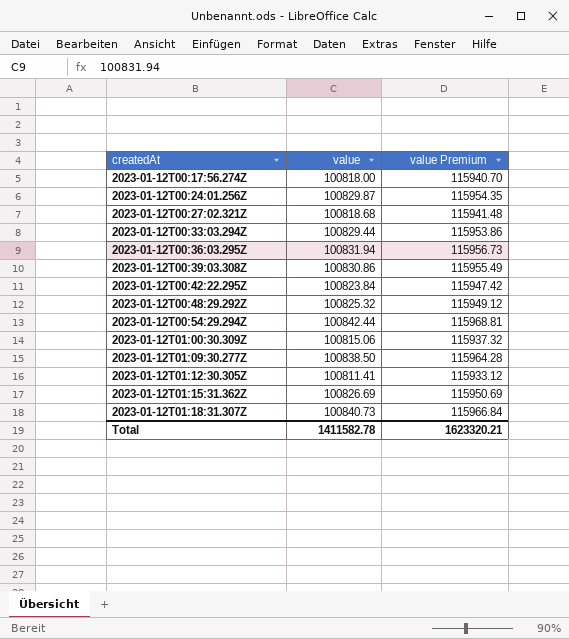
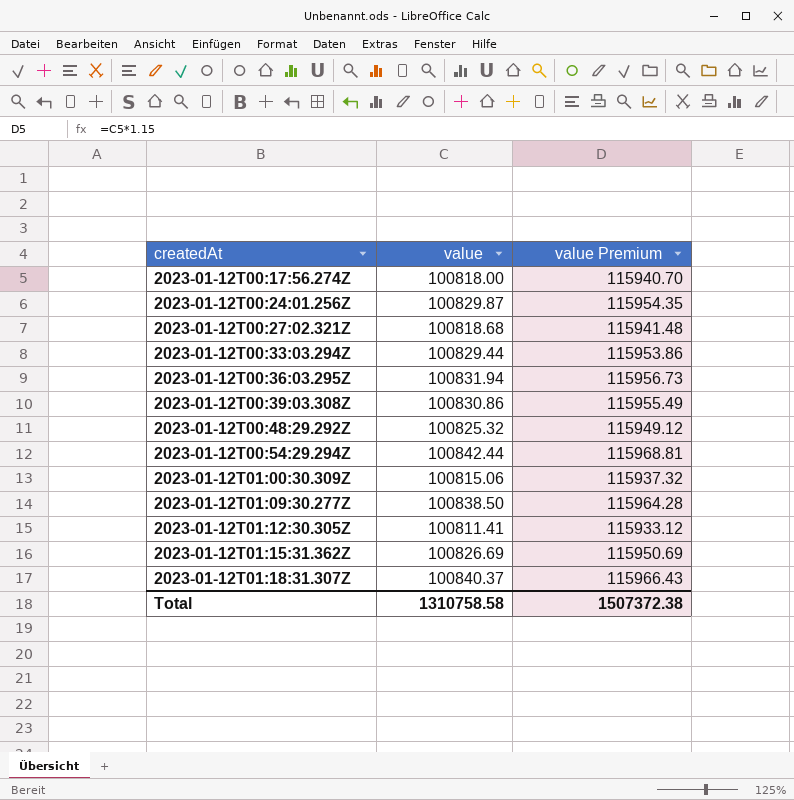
row 2023-01-12T00:42:22.295Z: 100823.84 | 115947.42 -> none
2023-01-12T01:18:31.307Z | value: 100840.73 -> 100840.37
2023-01-12T01:18:31.307Z | value Premium: 115966.84 -> 115966.43
Total | value: 1411582.78 -> 1310758.58
Total | value Premium: 1623320.21 -> 1507372.38

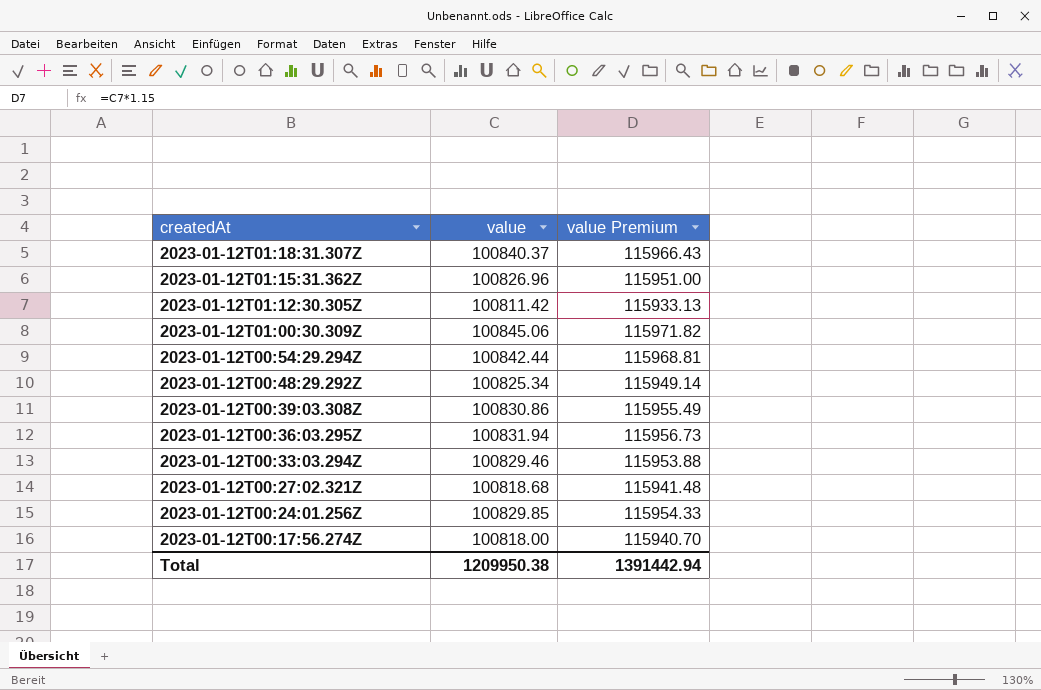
row order: createdAt ascending -> createdAt descending
row 2023-01-12T01:09:30.277Z: 100838.50 | 115964.28 -> none
2023-01-12T01:15:31.362Z | value: 100826.69 -> 100826.96
2023-01-12T01:15:31.362Z | value Premium: 115950.69 -> 115951.00
2023-01-12T01:12:30.305Z | value: 100811.41 -> 100811.42
2023-01-12T01:12:30.305Z | value Premium: 115933.12 -> 115933.13
2023-01-12T01:00:30.309Z | value: 100815.06 -> 100845.06
2023-01-12T01:00:30.309Z | value Premium: 115937.32 -> 115971.82
2023-01-12T00:48:29.292Z | value: 100825.32 -> 100825.34
2023-01-12T00:48:29.292Z | value Premium: 115949.12 -> 115949.14
2023-01-12T00:33:03.294Z | value: 100829.44 -> 100829.46
2023-01-12T00:33:03.294Z | value Premium: 115953.86 -> 115953.88
2023-01-12T00:24:01.256Z | value: 100829.87 -> 100829.85
2023-01-12T00:24:01.256Z | value Premium: 115954.35 -> 115954.33
Total | value: 1310758.58 -> 1209950.38
Total | value Premium: 1507372.38 -> 1391442.94

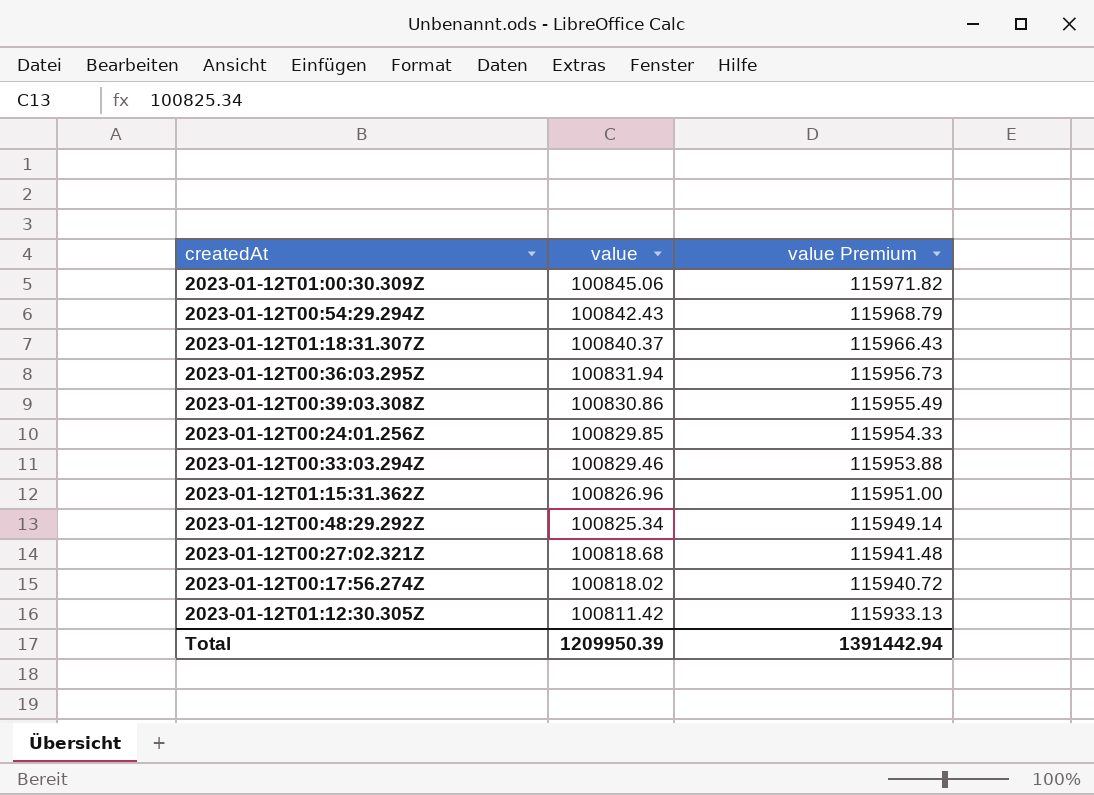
row order: createdAt descending -> value descending
2023-01-12T00:54:29.294Z | value: 100842.44 -> 100842.43
2023-01-12T00:54:29.294Z | value Premium: 115968.81 -> 115968.79
2023-01-12T00:17:56.274Z | value: 100818.00 -> 100818.02
2023-01-12T00:17:56.274Z | value Premium: 115940.70 -> 115940.72
Total | value: 1209950.38 -> 1209950.39

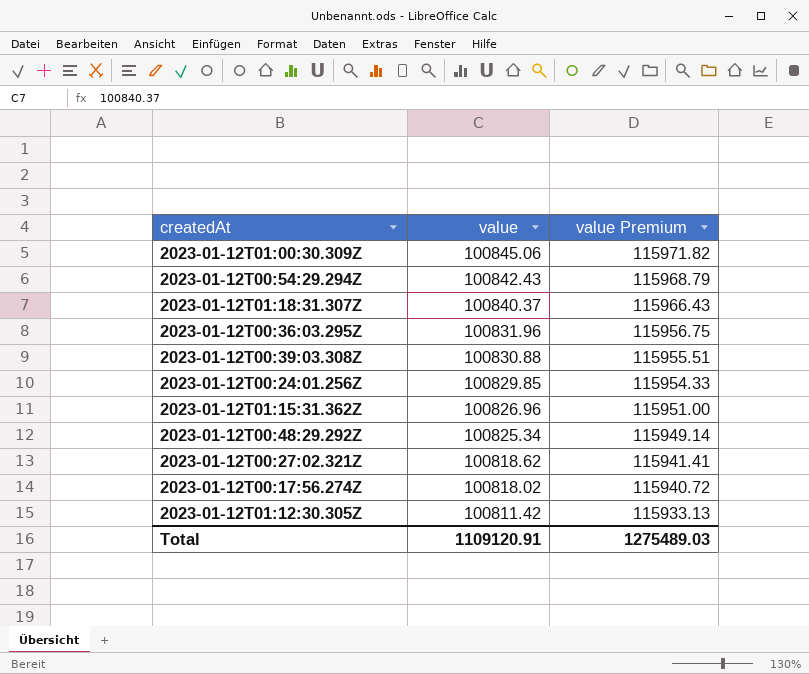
row 2023-01-12T00:33:03.294Z: 100829.46 | 115953.88 -> none
2023-01-12T00:36:03.295Z | value: 100831.94 -> 100831.96
2023-01-12T00:36:03.295Z | value Premium: 115956.73 -> 115956.75
2023-01-12T00:39:03.308Z | value: 100830.86 -> 100830.88
2023-01-12T00:39:03.308Z | value Premium: 115955.49 -> 115955.51
2023-01-12T00:27:02.321Z | value: 100818.68 -> 100818.62
2023-01-12T00:27:02.321Z | value Premium: 115941.48 -> 115941.41
Total | value: 1209950.39 -> 1109120.91
Total | value Premium: 1391442.94 -> 1275489.03

